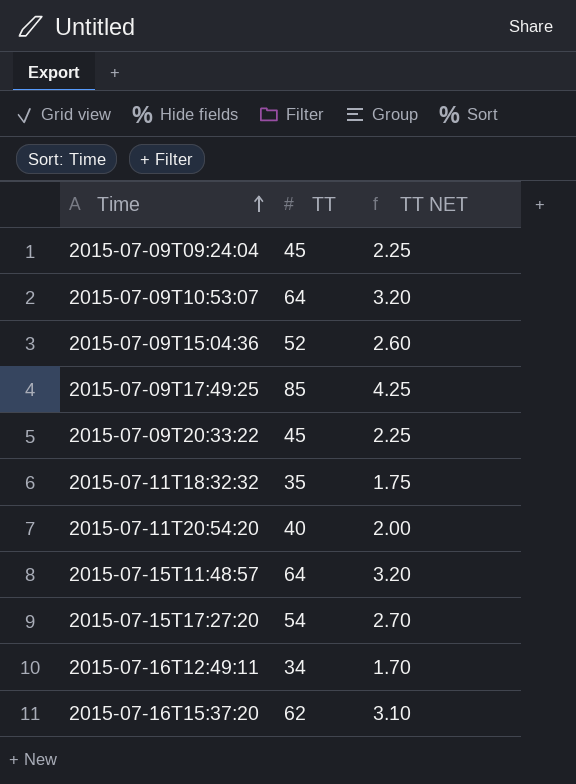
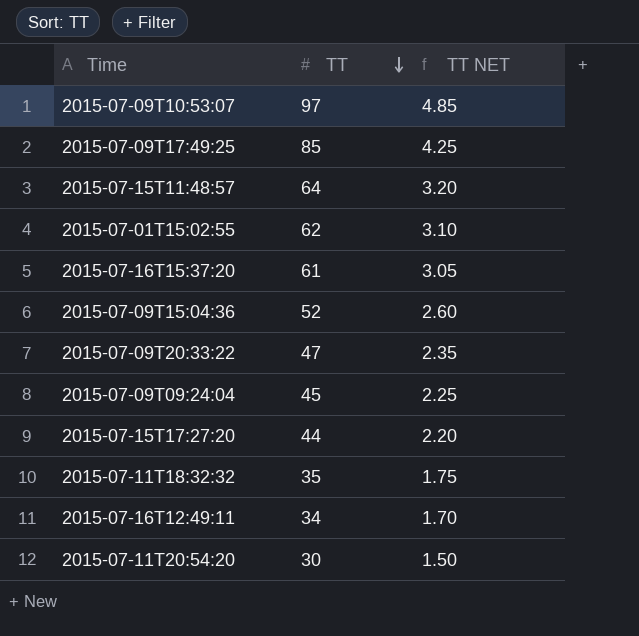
row order: Time ascending -> TT descending
2015-07-09T10:53:07 | TT: 64 -> 97
2015-07-09T10:53:07 | TT NET: 3.20 -> 4.85
row 2015-07-01T15:02:55: none -> 62 | 3.10
2015-07-16T15:37:20 | TT: 62 -> 61
2015-07-16T15:37:20 | TT NET: 3.10 -> 3.05
2015-07-09T20:33:22 | TT: 45 -> 47
2015-07-09T20:33:22 | TT NET: 2.25 -> 2.35
2015-07-15T17:27:20 | TT: 54 -> 44
2015-07-15T17:27:20 | TT NET: 2.70 -> 2.20
2015-07-11T20:54:20 | TT: 40 -> 30
2015-07-11T20:54:20 | TT NET: 2.00 -> 1.50

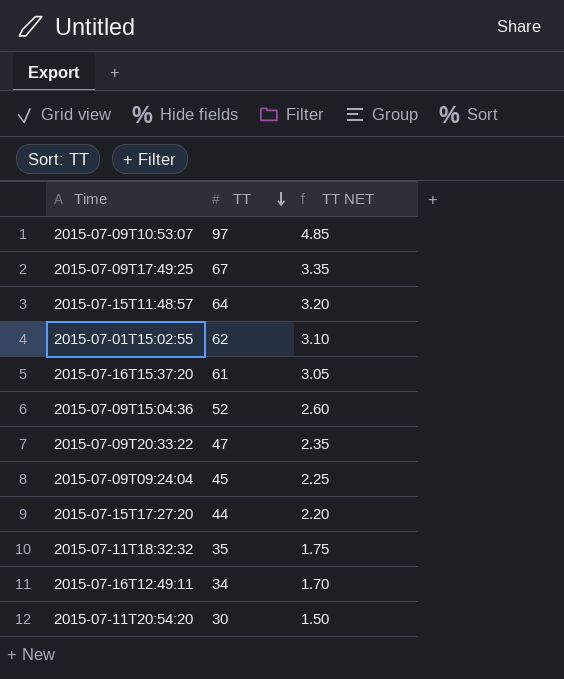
2015-07-09T17:49:25 | TT: 85 -> 67
2015-07-09T17:49:25 | TT NET: 4.25 -> 3.35

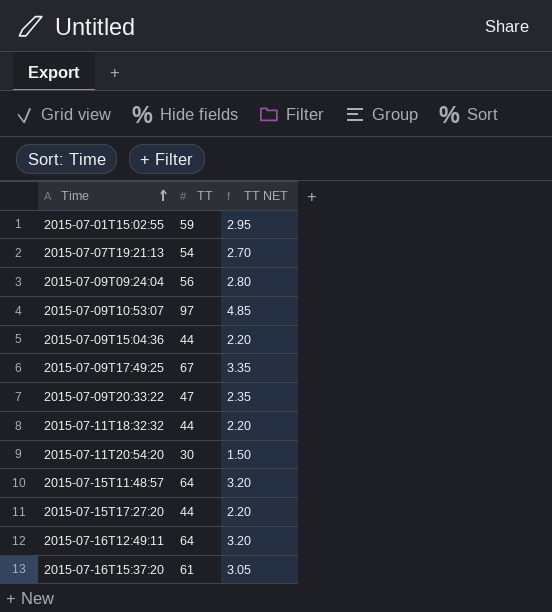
row order: TT descending -> Time ascending
2015-07-01T15:02:55 | TT: 62 -> 59
2015-07-01T15:02:55 | TT NET: 3.10 -> 2.95
row 2015-07-07T19:21:13: none -> 54 | 2.70
2015-07-09T09:24:04 | TT: 45 -> 56
2015-07-09T09:24:04 | TT NET: 2.25 -> 2.80
2015-07-09T15:04:36 | TT: 52 -> 44
2015-07-09T15:04:36 | TT NET: 2.60 -> 2.20
2015-07-11T18:32:32 | TT: 35 -> 44
2015-07-11T18:32:32 | TT NET: 1.75 -> 2.20
2015-07-16T12:49:11 | TT: 34 -> 64
2015-07-16T12:49:11 | TT NET: 1.70 -> 3.20

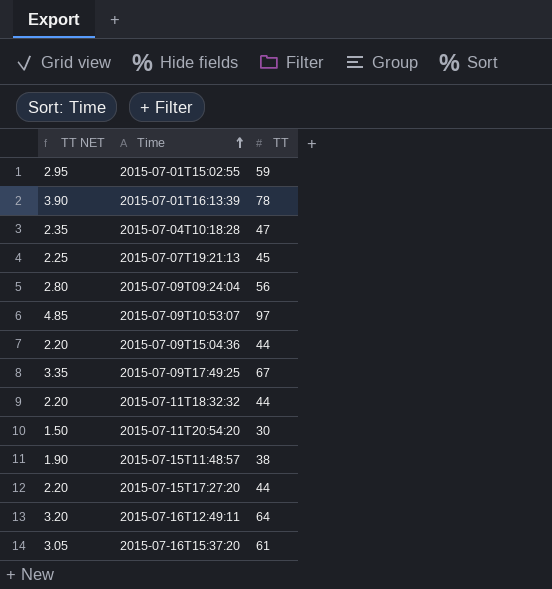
column TT NET | position: 3 -> 1
row 2015-07-09T20:33:22: 47 | 2.35 -> none
row 2015-07-01T16:13:39: none -> 3.90 | 78
row 2015-07-04T10:18:28: none -> 2.35 | 47
2015-07-07T19:21:13 | TT NET: 2.70 -> 2.25
2015-07-07T19:21:13 | TT: 54 -> 45
2015-07-15T11:48:57 | TT NET: 3.20 -> 1.90
2015-07-15T11:48:57 | TT: 64 -> 38

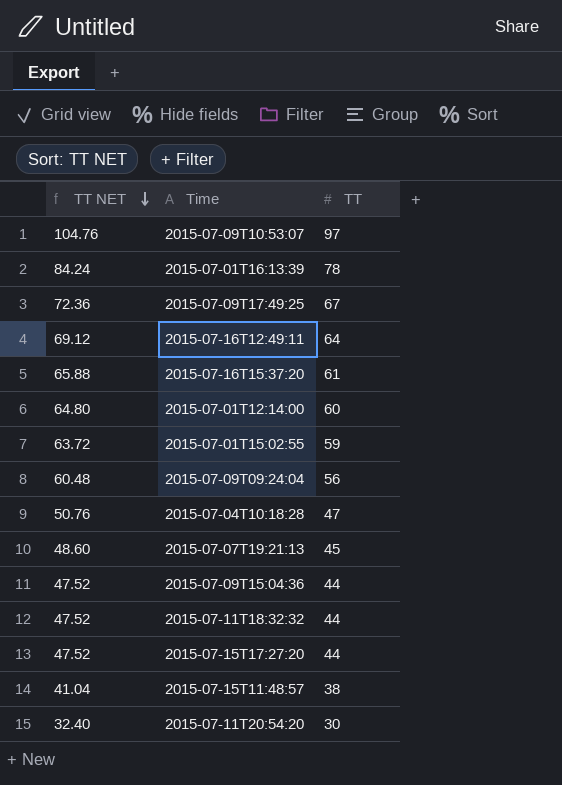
row order: Time ascending -> TT NET descending
column TT NET | formula: [TT] * 0.05 -> [TT] * 1.08
row 2015-07-01T12:14:00: none -> 64.80 | 60

